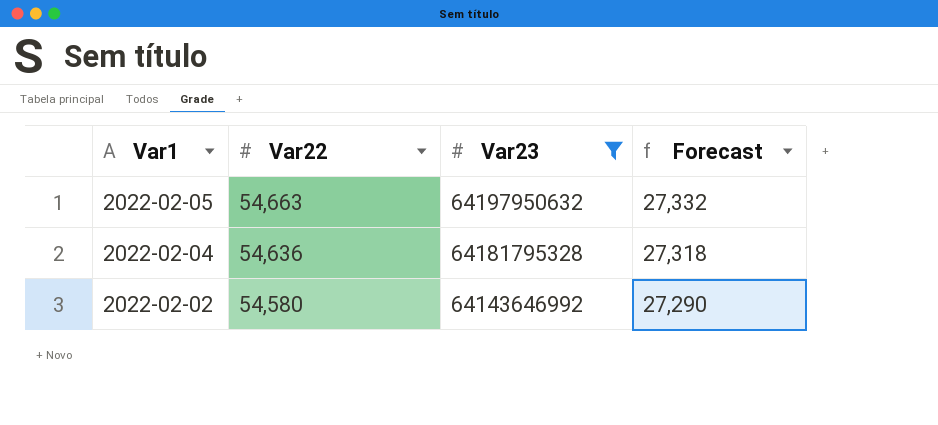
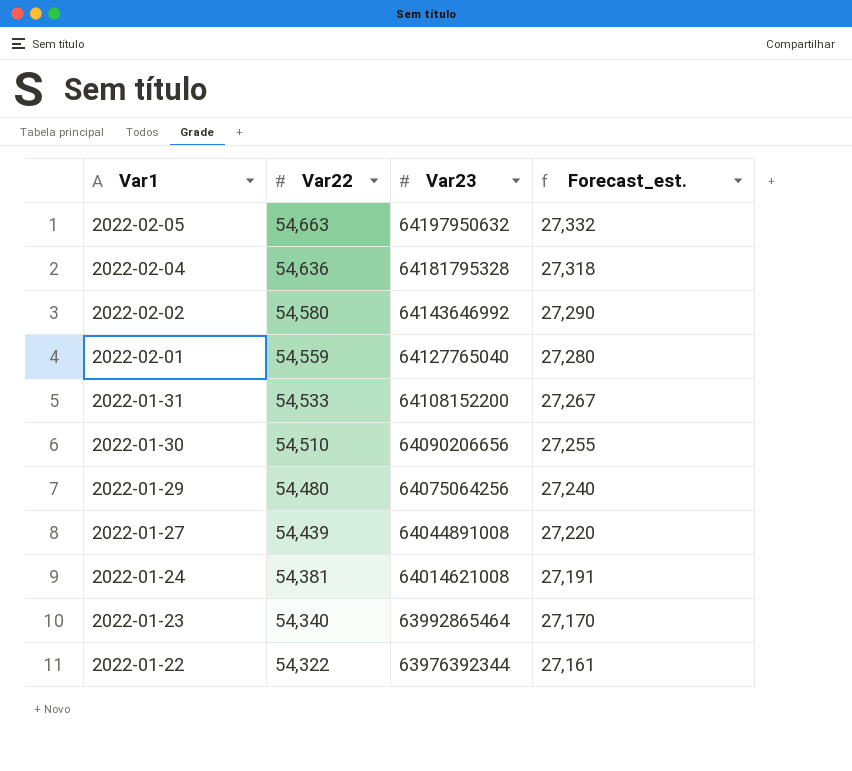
filter: Var23 >= 64143646992 -> none
column name: Forecast -> Forecast_est.

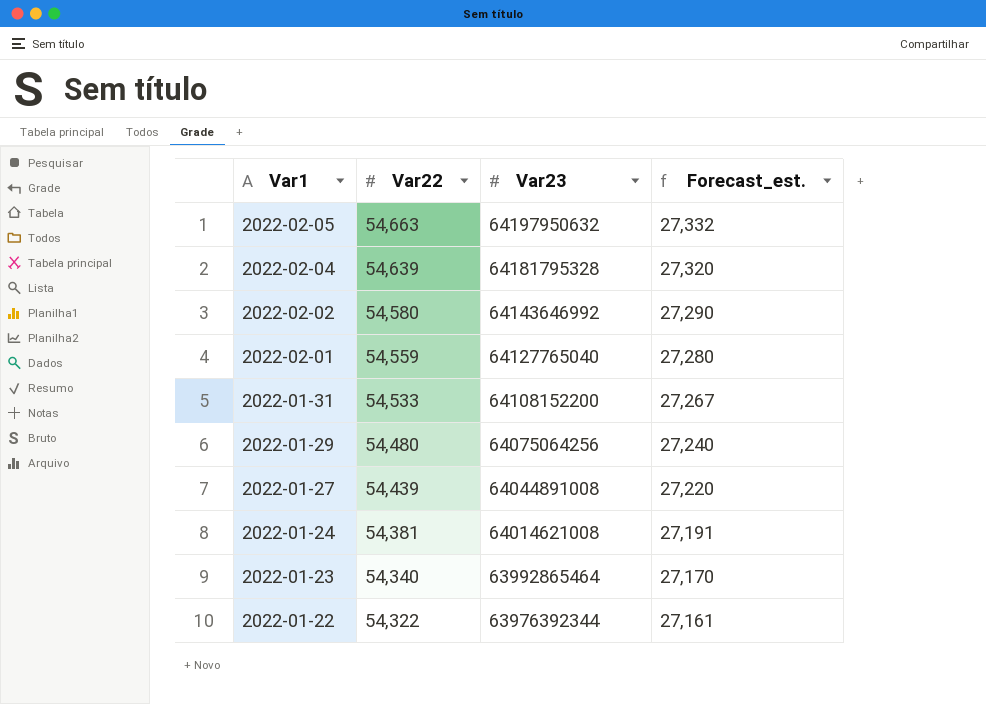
row 2022-01-30: 54,510 | 64090206656 | 27,255 -> none
2022-02-04 | Var22: 54,636 -> 54,639
2022-02-04 | Forecast_est.: 27,318 -> 27,320

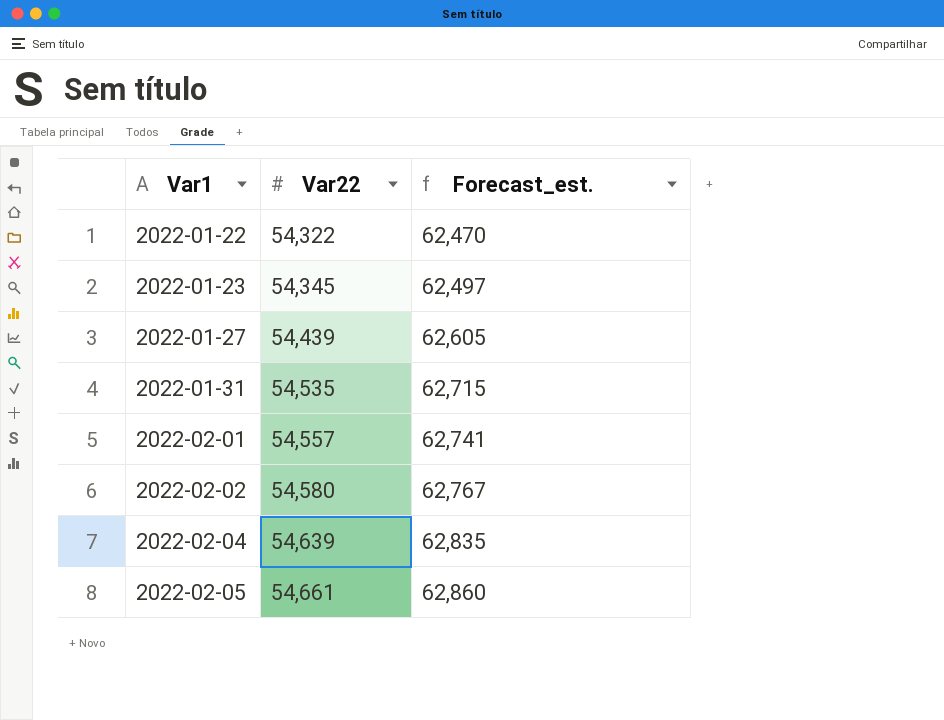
row order: Var1 descending -> Var1 ascending
column Var23 | position: 3 -> none
column Forecast_est. | formula: [Var22] * 0.5 -> [Var22] * 1.15
row 2022-01-29: 54,480 | 64075064256 | 27,240 -> none
row 2022-01-24: 54,381 | 64014621008 | 27,191 -> none
2022-01-23 | Var22: 54,340 -> 54,345
2022-01-31 | Var22: 54,533 -> 54,535
2022-02-01 | Var22: 54,559 -> 54,557
2022-02-05 | Var22: 54,663 -> 54,661

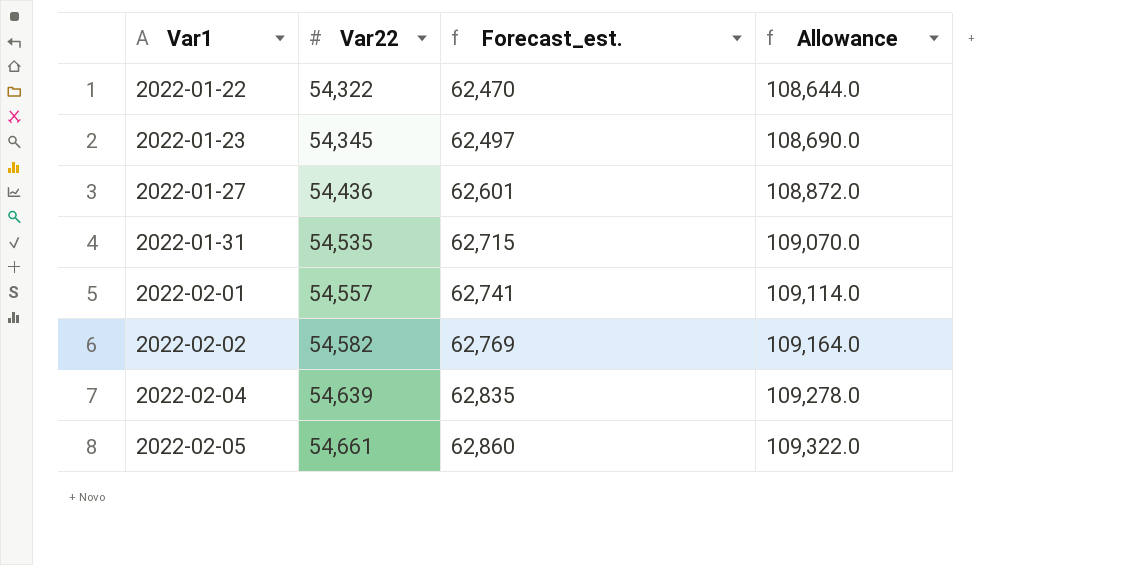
column Allowance | formula: none -> [Var22] * 2
2022-01-27 | Var22: 54,439 -> 54,436
2022-01-27 | Forecast_est.: 62,605 -> 62,601
2022-02-02 | Var22: 54,580 -> 54,582
2022-02-02 | Forecast_est.: 62,767 -> 62,769

